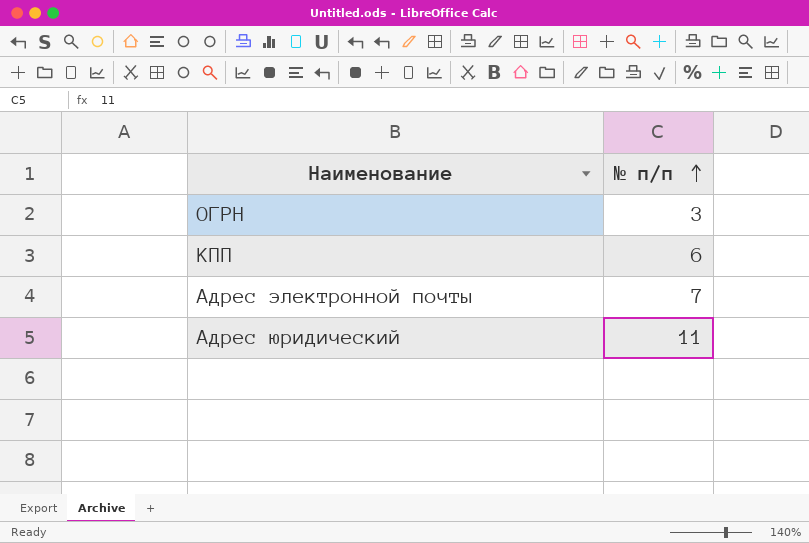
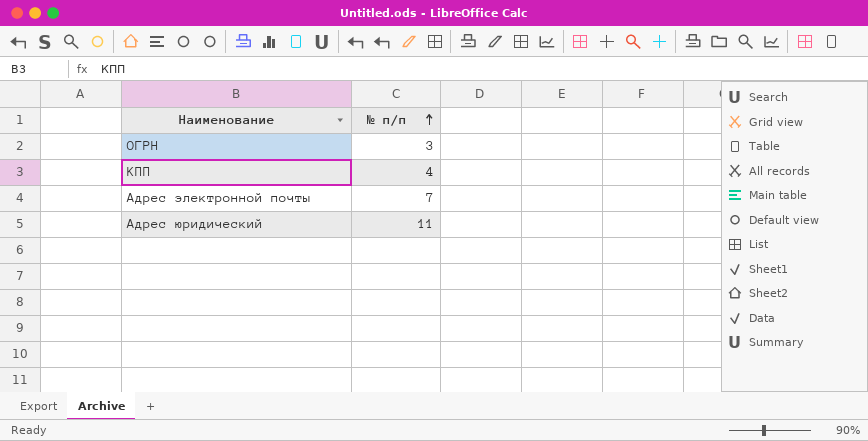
КПП | № п/п: 6 -> 4

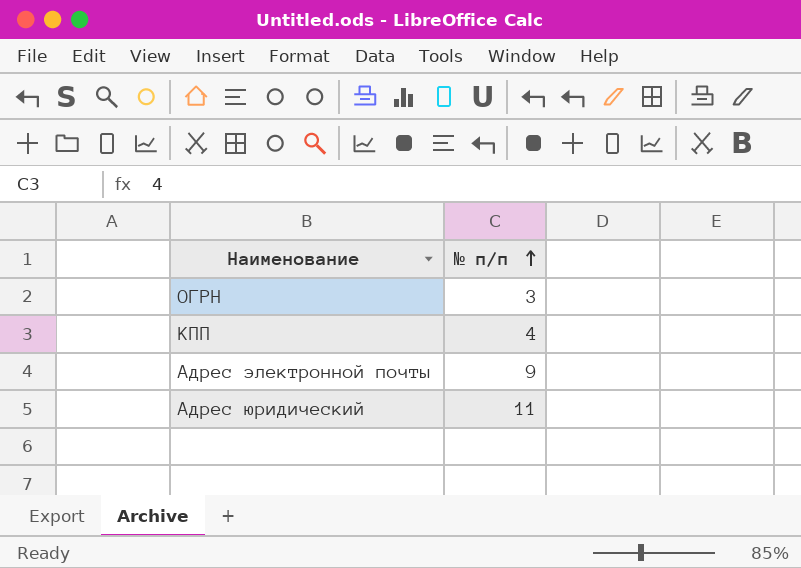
Адрес электронной почты | № п/п: 7 -> 9

